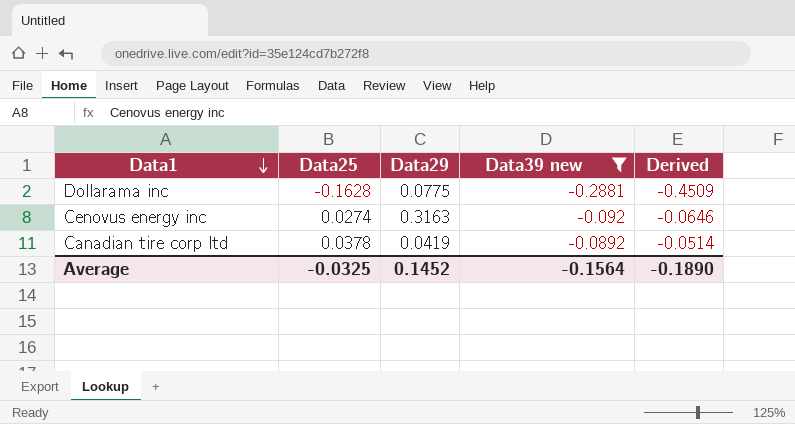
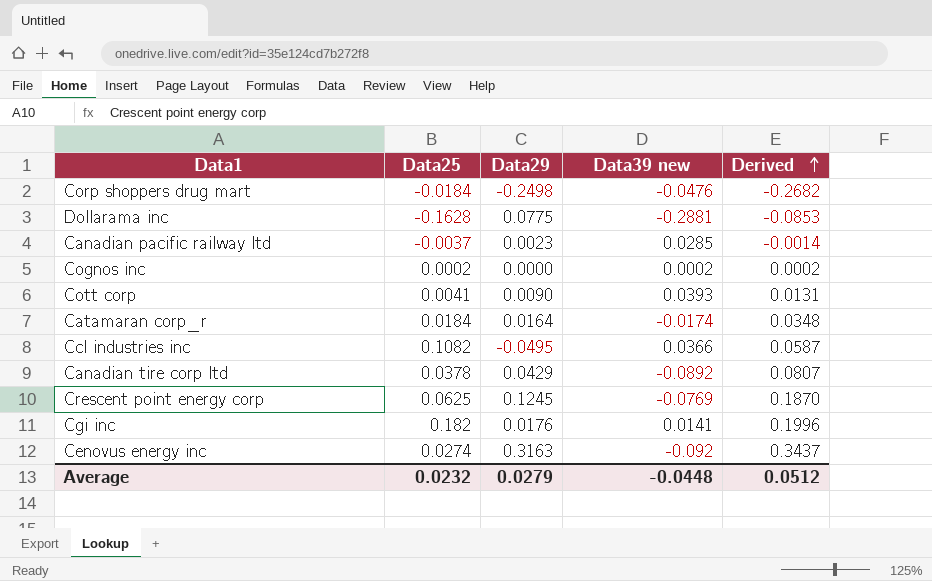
filter: Data39 new <= -0.0892 -> none
row order: Data1 descending -> Derived ascending
column Derived | formula: [Data25] + [Data39 new] -> [Data25] + [Data29]
Canadian tire corp ltd | Data29: 0.0419 -> 0.0429
Average | Data25: -0.0325 -> 0.0232
Average | Data29: 0.1452 -> 0.0279
Average | Data39 new: -0.1564 -> -0.0448
Average | Derived: -0.1890 -> 0.0512

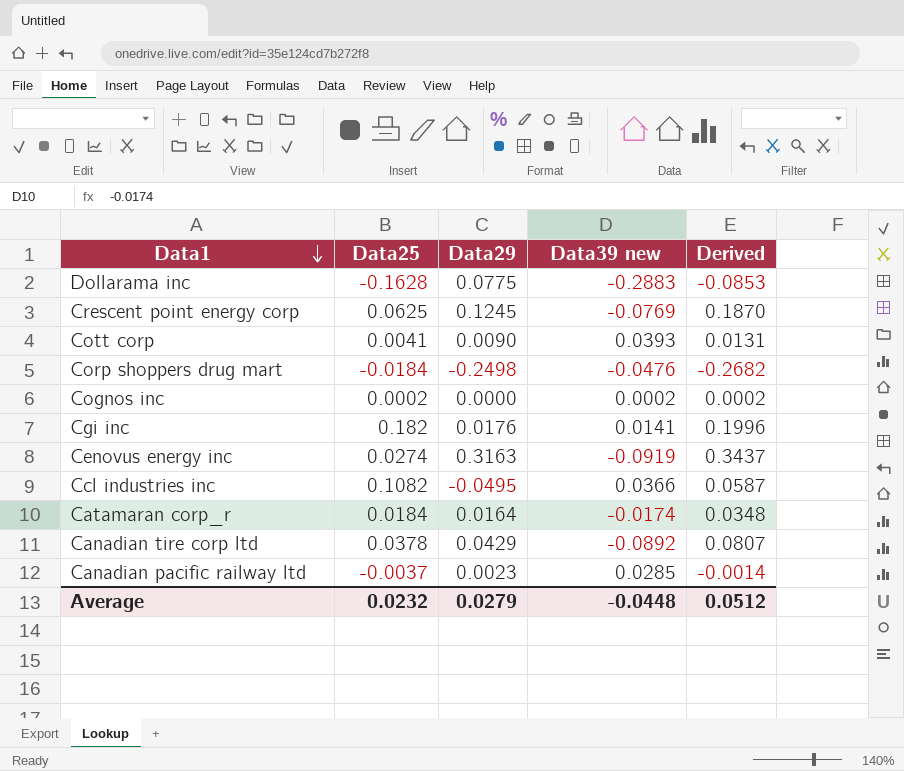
row order: Derived ascending -> Data1 descending
Dollarama inc | Data39 new: -0.2881 -> -0.2883
Cenovus energy inc | Data39 new: -0.092 -> -0.0919

